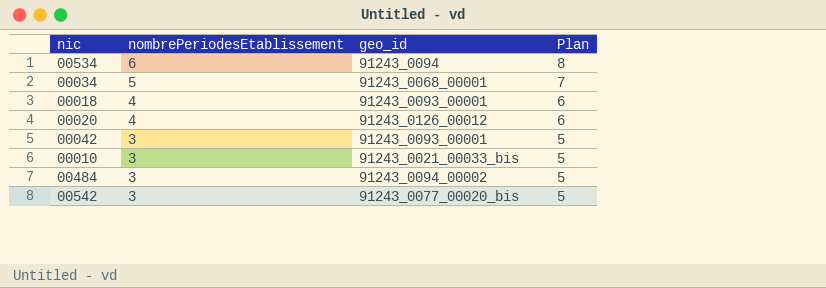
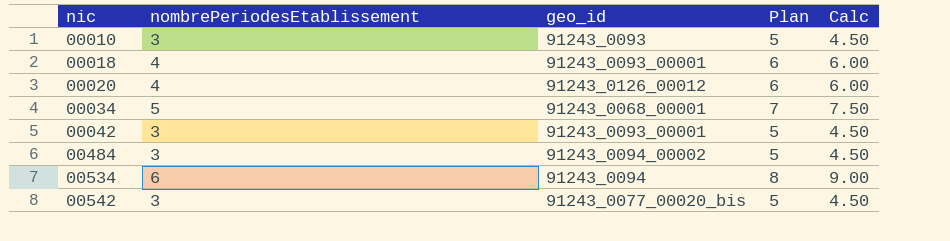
row order: nombrePeriodesEtablissement descending -> nic ascending
column Calc | formula: none -> [nombrePeriodesEtablissement] * 1.5
00010 | geo_id: 91243_0021_00033_bis -> 91243_0093

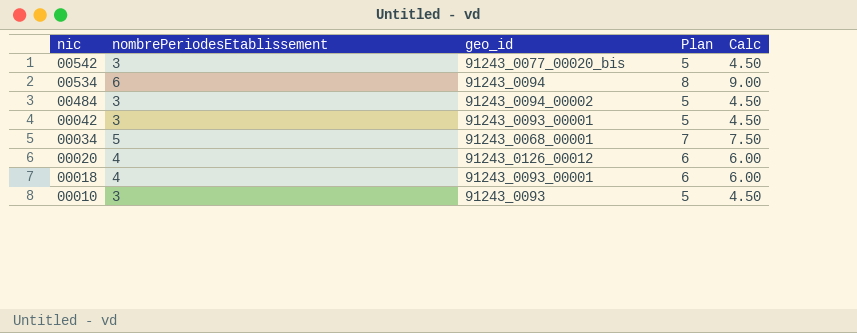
row order: nic ascending -> nic descending

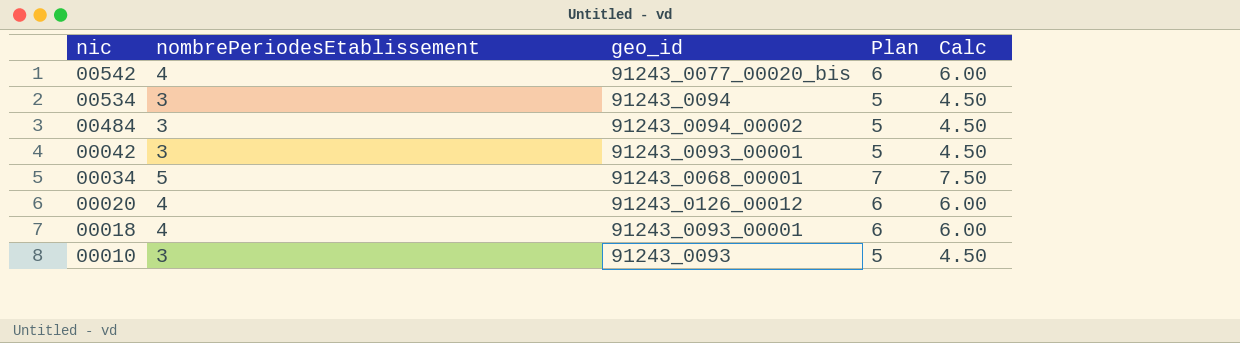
00542 | nombrePeriodesEtablissement: 3 -> 4
00542 | Plan: 5 -> 6
00542 | Calc: 4.50 -> 6.00
00534 | nombrePeriodesEtablissement: 6 -> 3
00534 | Plan: 8 -> 5
00534 | Calc: 9.00 -> 4.50

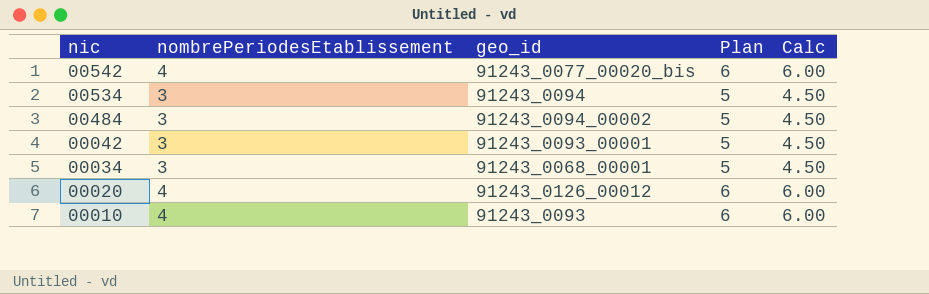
row 00018: 4 | 91243_0093_00001 | 6 | 6.00 -> none
00034 | nombrePeriodesEtablissement: 5 -> 3
00034 | Plan: 7 -> 5
00034 | Calc: 7.50 -> 4.50
00010 | nombrePeriodesEtablissement: 3 -> 4
00010 | Plan: 5 -> 6
00010 | Calc: 4.50 -> 6.00

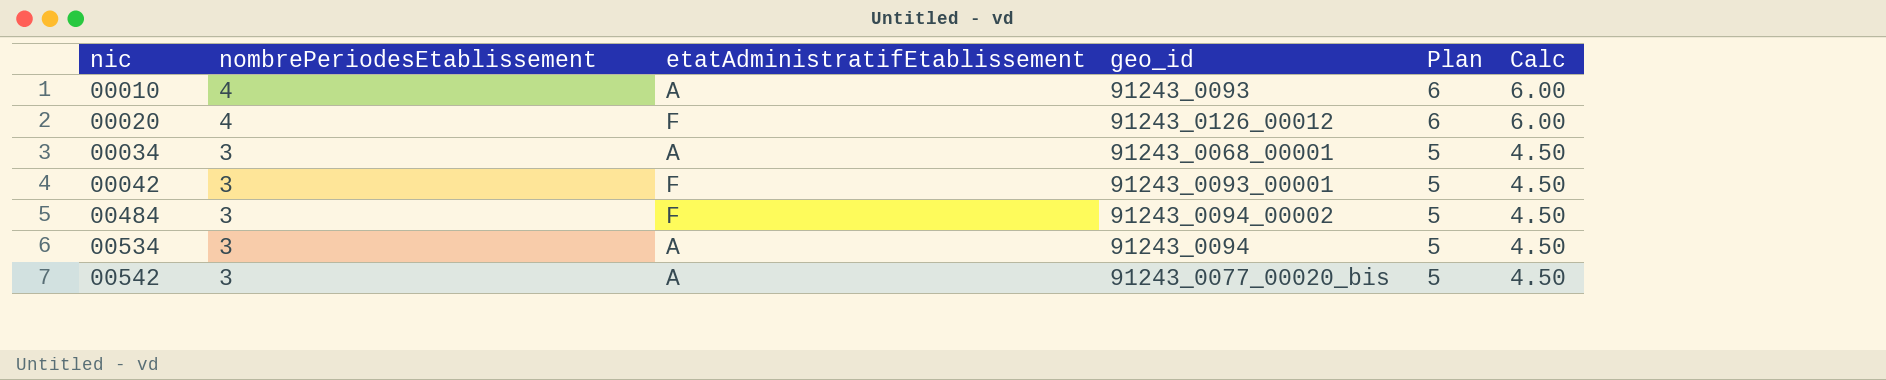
row order: nic descending -> nic ascending
column etatAdministratifEtablissement | position: none -> 3
00542 | nombrePeriodesEtablissement: 4 -> 3
00542 | Plan: 6 -> 5
00542 | Calc: 6.00 -> 4.50

